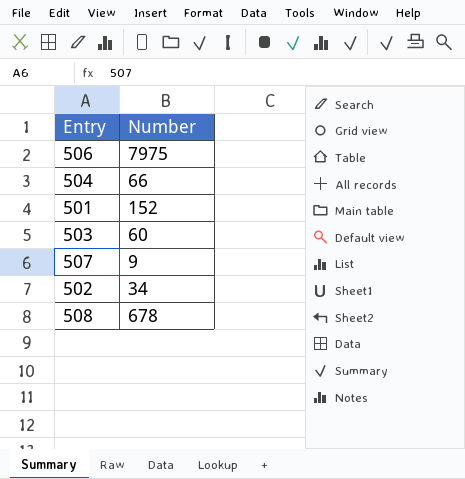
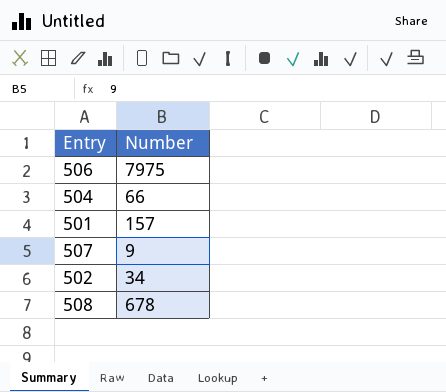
row 503: 60 -> none
501 | Number: 152 -> 157

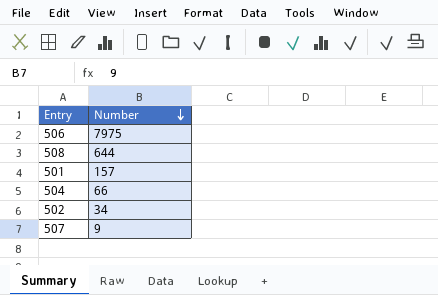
row order: none -> Number descending
508 | Number: 678 -> 644

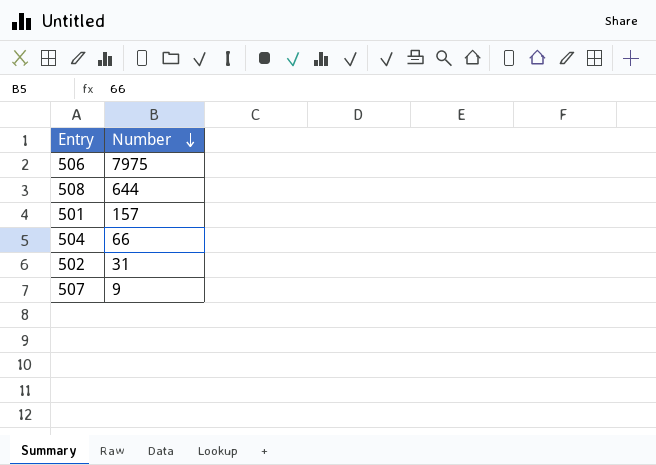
502 | Number: 34 -> 31

